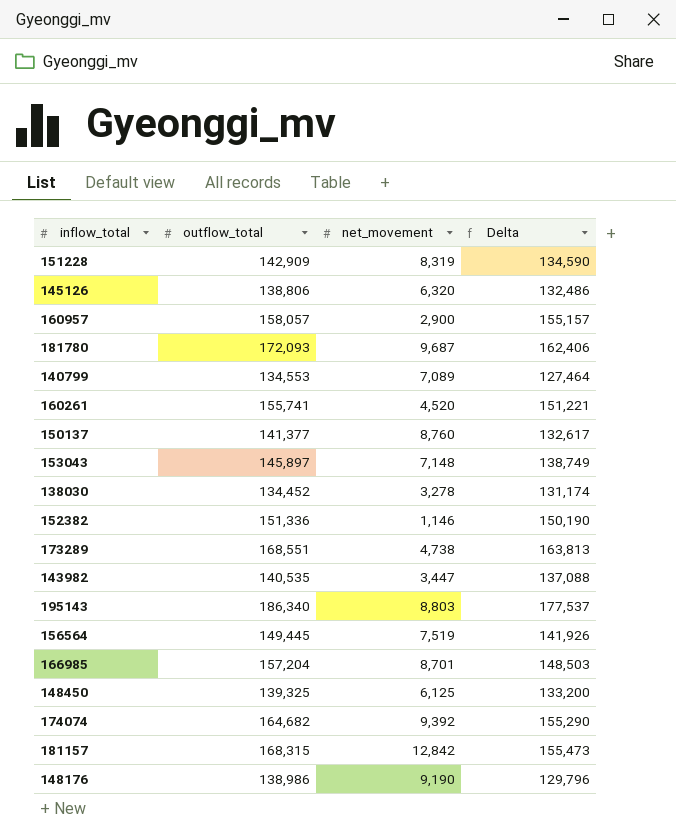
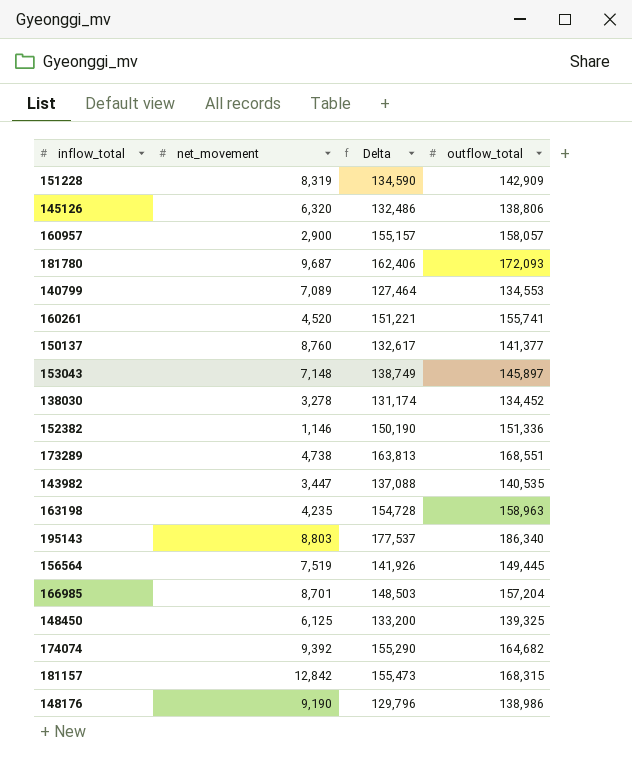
column outflow_total | position: 2 -> 4
row 163198: none -> 4,235 | 154,728 | 158,963

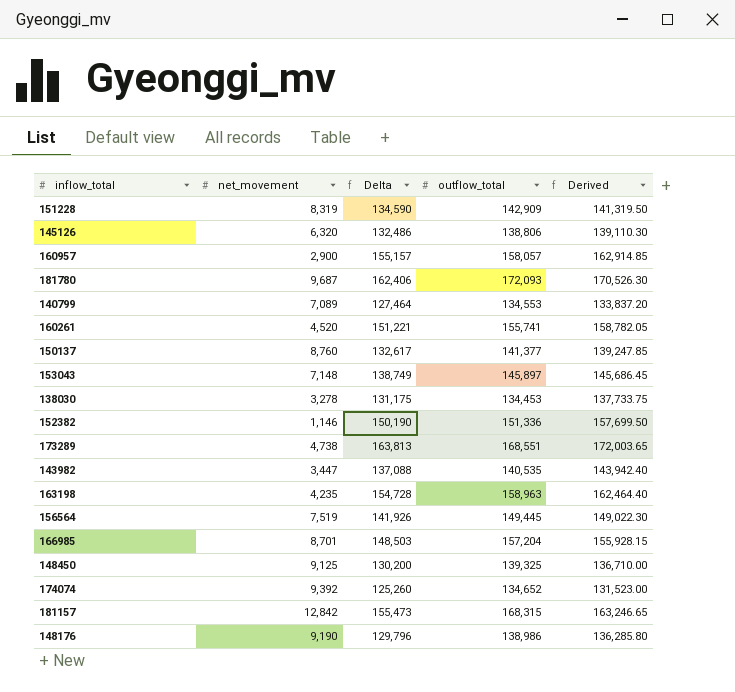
column Derived | formula: none -> [Delta] * 1.05
row 195143: 8,803 | 177,537 | 186,340 -> none
138030 | Delta: 131,174 -> 131,175
138030 | outflow_total: 134,452 -> 134,453
148450 | net_movement: 6,125 -> 9,125
148450 | Delta: 133,200 -> 130,200
174074 | Delta: 155,290 -> 125,260
174074 | outflow_total: 164,682 -> 134,652

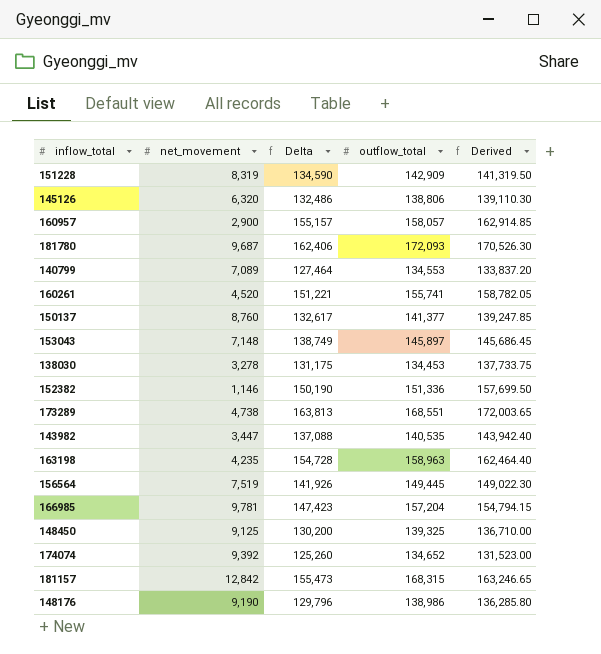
166985 | net_movement: 8,701 -> 9,781
166985 | Delta: 148,503 -> 147,423
166985 | Derived: 155,928.15 -> 154,794.15

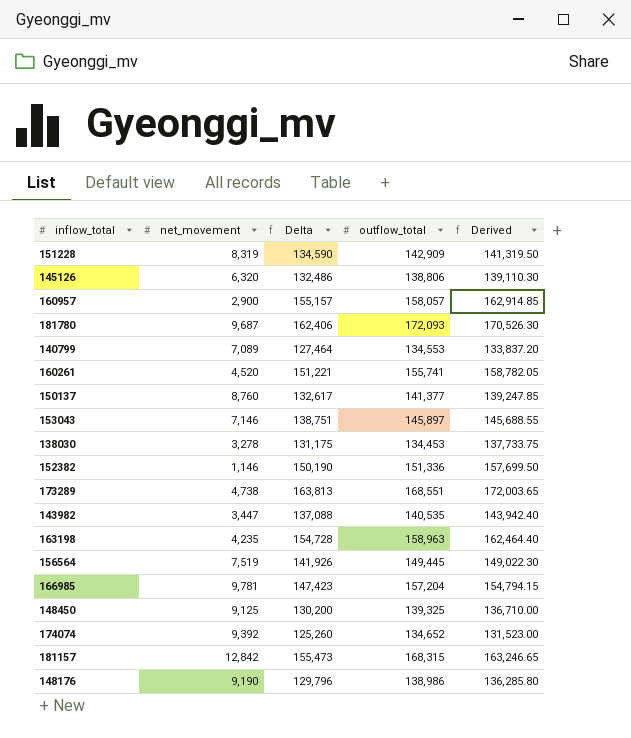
153043 | net_movement: 7,148 -> 7,146
153043 | Delta: 138,749 -> 138,751
153043 | Derived: 145,686.45 -> 145,688.55

